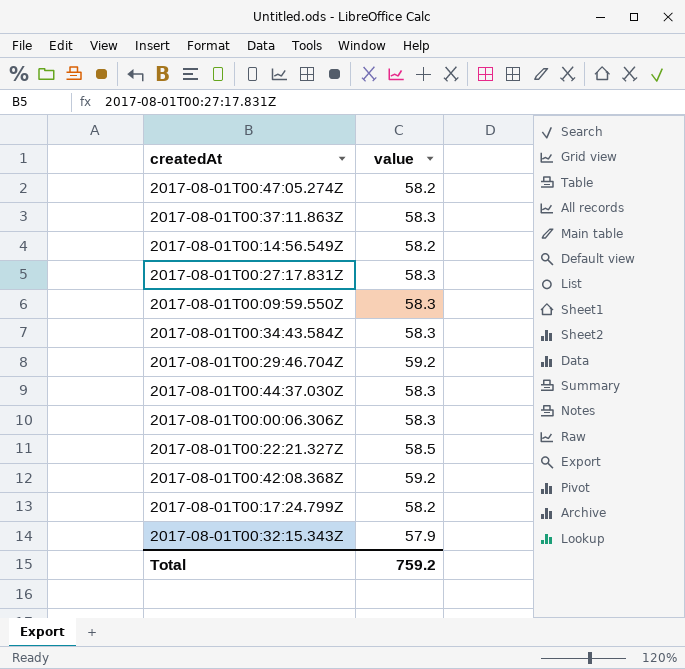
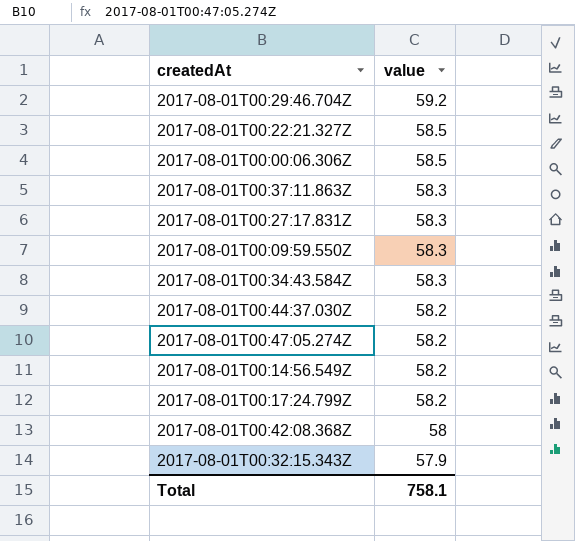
row order: none -> value descending
2017-08-01T00:00:06.306Z | value: 58.3 -> 58.5
2017-08-01T00:44:37.030Z | value: 58.3 -> 58.2
2017-08-01T00:42:08.368Z | value: 59.2 -> 58
Total | value: 759.2 -> 758.1

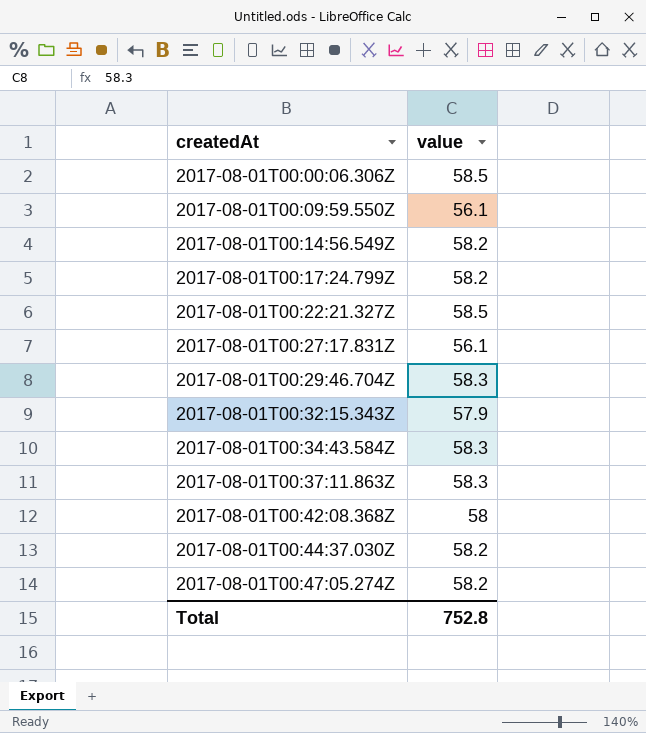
row order: value descending -> createdAt ascending
2017-08-01T00:09:59.550Z | value: 58.3 -> 56.1
2017-08-01T00:27:17.831Z | value: 58.3 -> 56.1
2017-08-01T00:29:46.704Z | value: 59.2 -> 58.3
Total | value: 758.1 -> 752.8

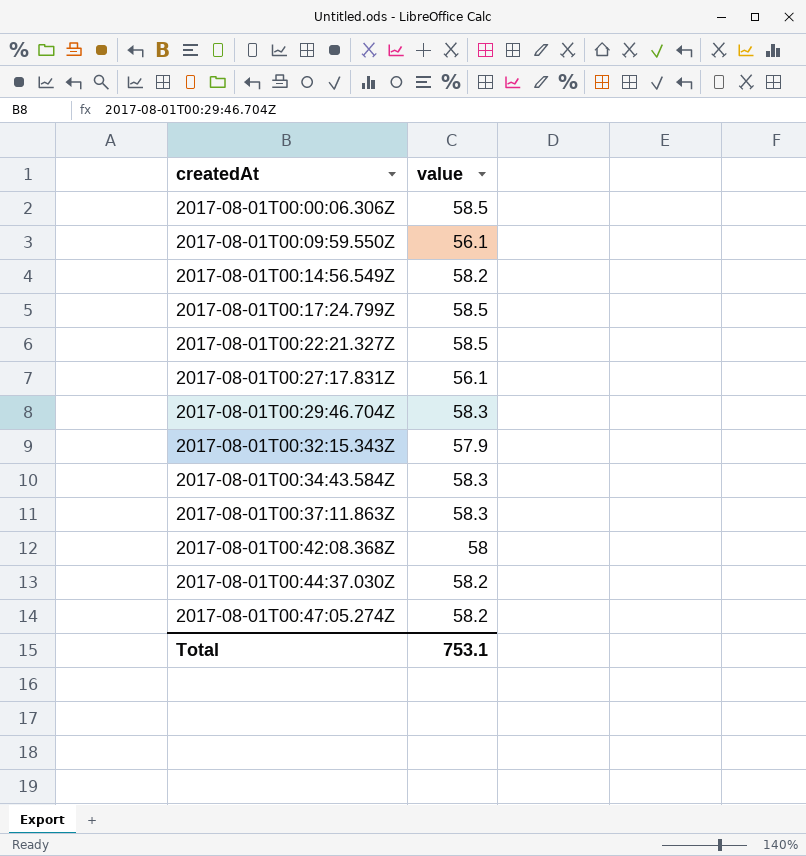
2017-08-01T00:17:24.799Z | value: 58.2 -> 58.5
Total | value: 752.8 -> 753.1

